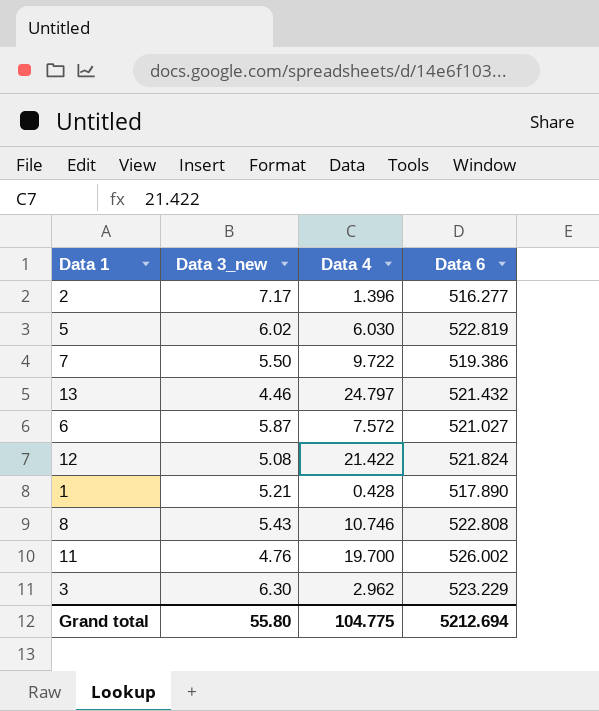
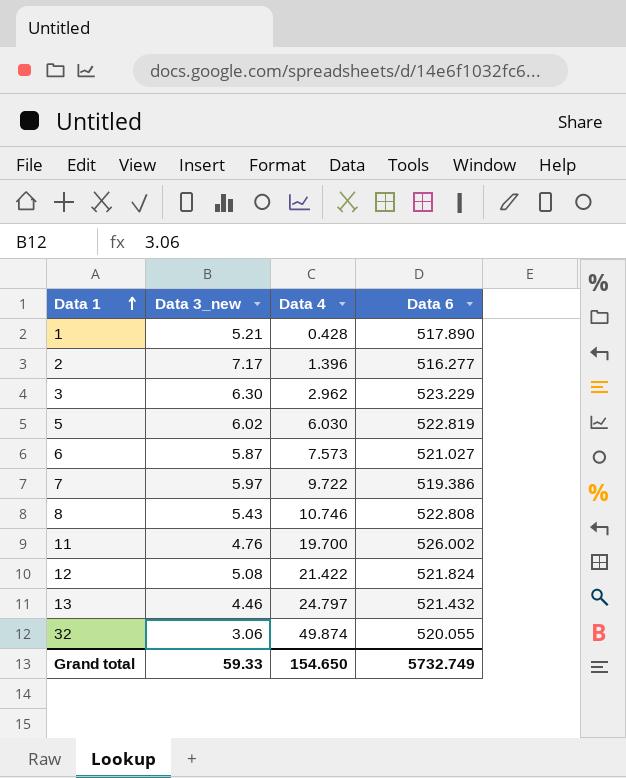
row order: none -> Data 1 ascending
6 | Data 4: 7.572 -> 7.573
7 | Data 3_new: 5.50 -> 5.97
row 32: none -> 3.06 | 49.874 | 520.055
Grand total | Data 3_new: 55.80 -> 59.33
Grand total | Data 4: 104.775 -> 154.650
Grand total | Data 6: 5212.694 -> 5732.749

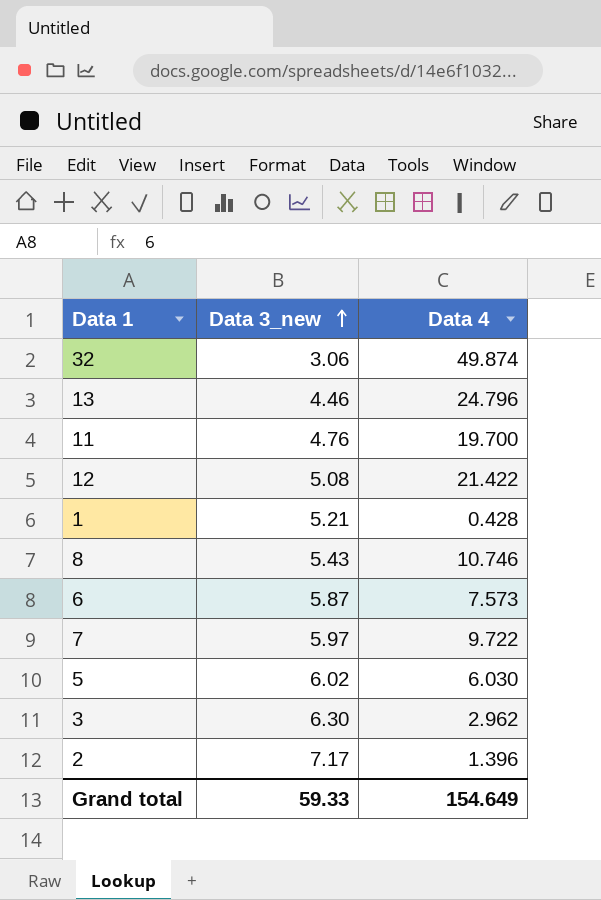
row order: Data 1 ascending -> Data 3_new ascending
column Data 6 | position: 4 -> none
13 | Data 4: 24.797 -> 24.796
Grand total | Data 4: 154.650 -> 154.649

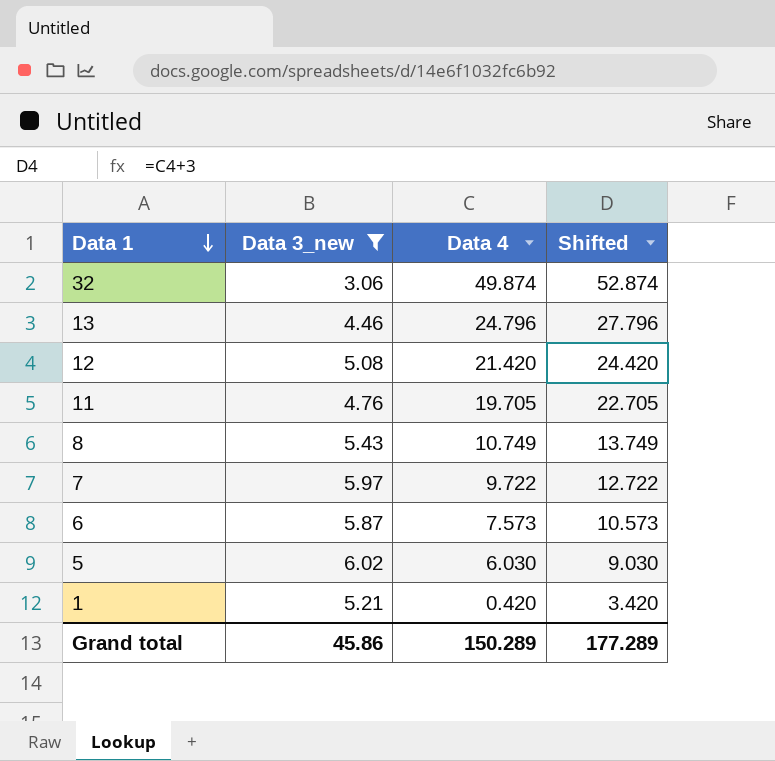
filter: none -> Data 3_new <= 6.02
row order: Data 3_new ascending -> Data 1 descending
column Shifted | formula: none -> [Data 4] + 3
12 | Data 4: 21.422 -> 21.420
11 | Data 4: 19.700 -> 19.705
8 | Data 4: 10.746 -> 10.749
1 | Data 4: 0.428 -> 0.420
Grand total | Data 3_new: 59.33 -> 45.86
Grand total | Data 4: 154.649 -> 150.289

